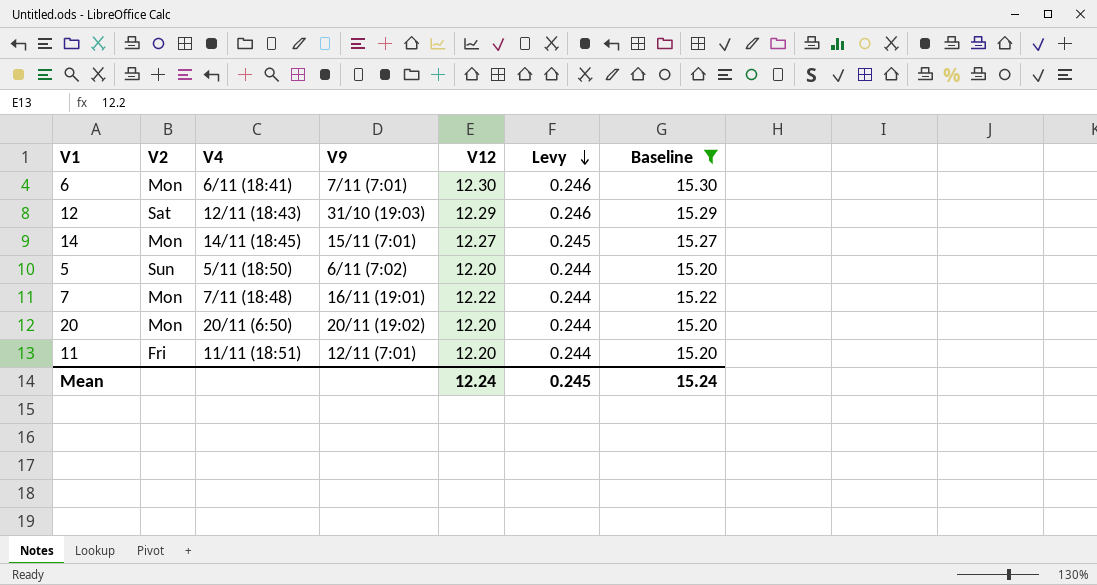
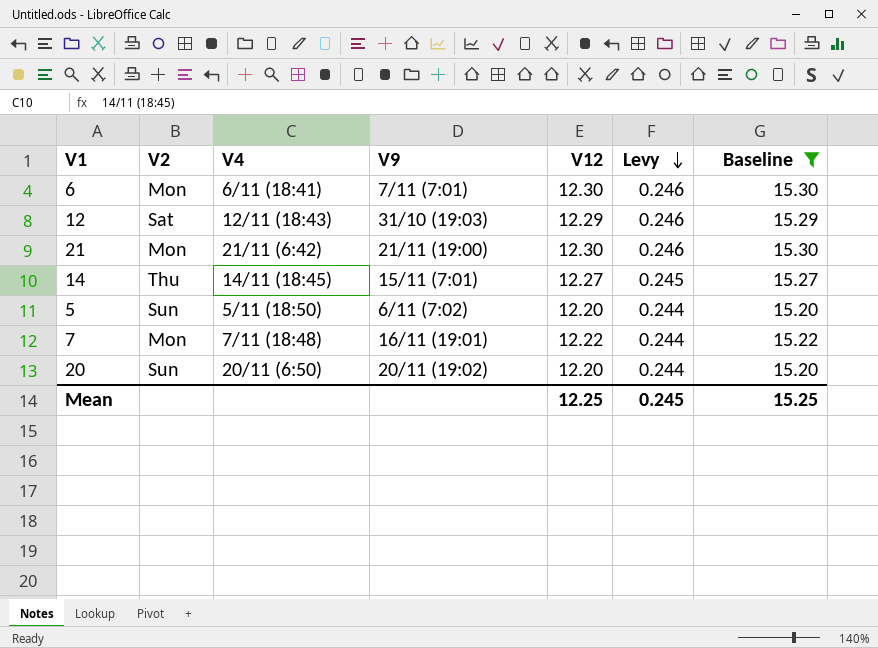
row 11: Fri | 11/11 (18:51) | 12/11 (7:01) | 12.20 | 0.244 | 15.20 -> none
row 21: none -> Mon | 21/11 (6:42) | 21/11 (19:00) | 12.30 | 0.246 | 15.30
14 | V2: Mon -> Thu
20 | V2: Mon -> Sun
Mean | V12: 12.24 -> 12.25
Mean | Baseline: 15.24 -> 15.25

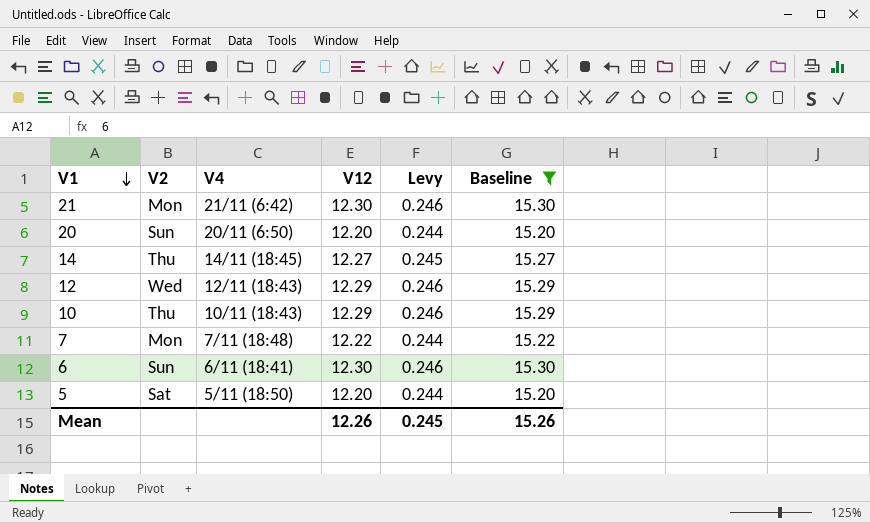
row order: Levy descending -> V1 descending
column V9 | position: 4 -> none
12 | V2: Sat -> Wed
row 10: none -> Thu | 10/11 (18:43) | 12.29 | 0.246 | 15.29
6 | V2: Mon -> Sun
5 | V2: Sun -> Sat
Mean | V12: 12.25 -> 12.26
Mean | Baseline: 15.25 -> 15.26

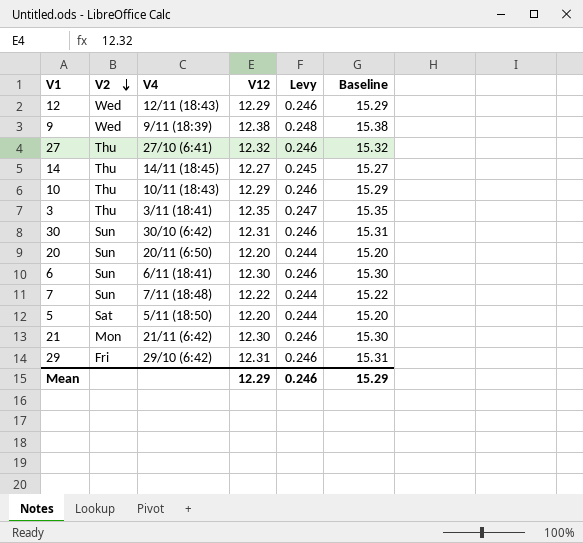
filter: Baseline <= 15.30 -> none
row order: V1 descending -> V2 descending
7 | V2: Mon -> Sun
Mean | V12: 12.26 -> 12.29
Mean | Levy: 0.245 -> 0.246
Mean | Baseline: 15.26 -> 15.29

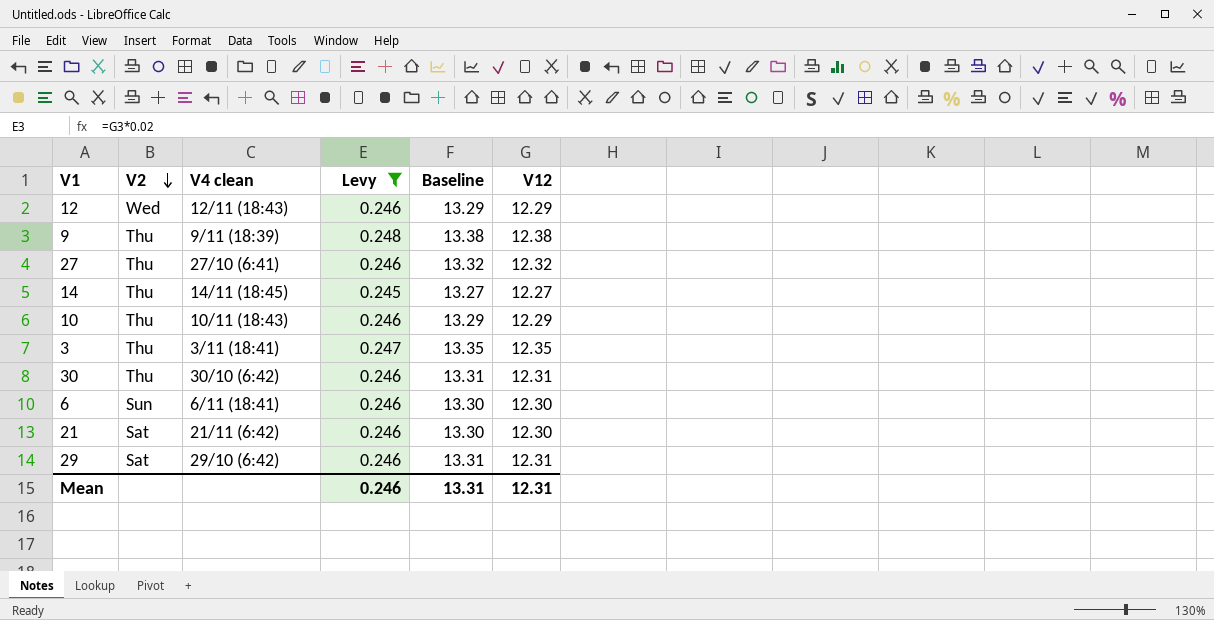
filter: none -> Levy != 0.244
column name: V4 -> V4 clean
column Baseline | formula: [V12] + 3 -> [V12] + 1
column V12 | position: 4 -> 6
9 | V2: Wed -> Thu
30 | V2: Sun -> Thu
21 | V2: Mon -> Sat
29 | V2: Fri -> Sat
Mean | Baseline: 15.29 -> 13.31
Mean | V12: 12.29 -> 12.31

